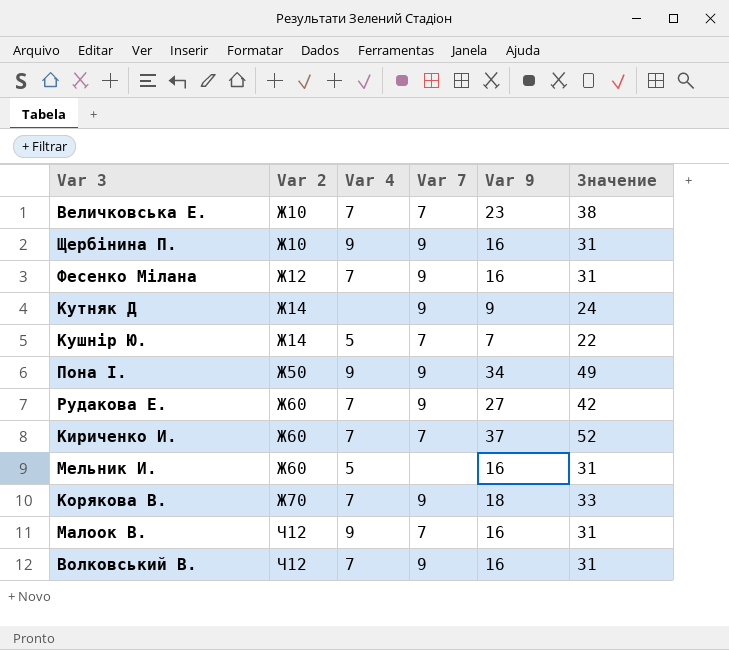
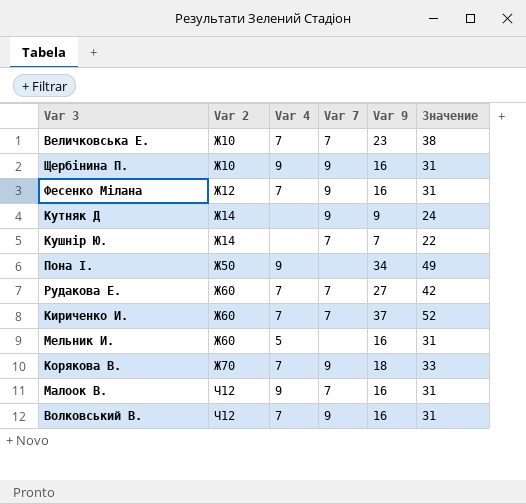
Кушнір Ю. | Var 4: 5 -> none
Пона І. | Var 7: 9 -> none
Рудакова Е. | Var 7: 9 -> 7

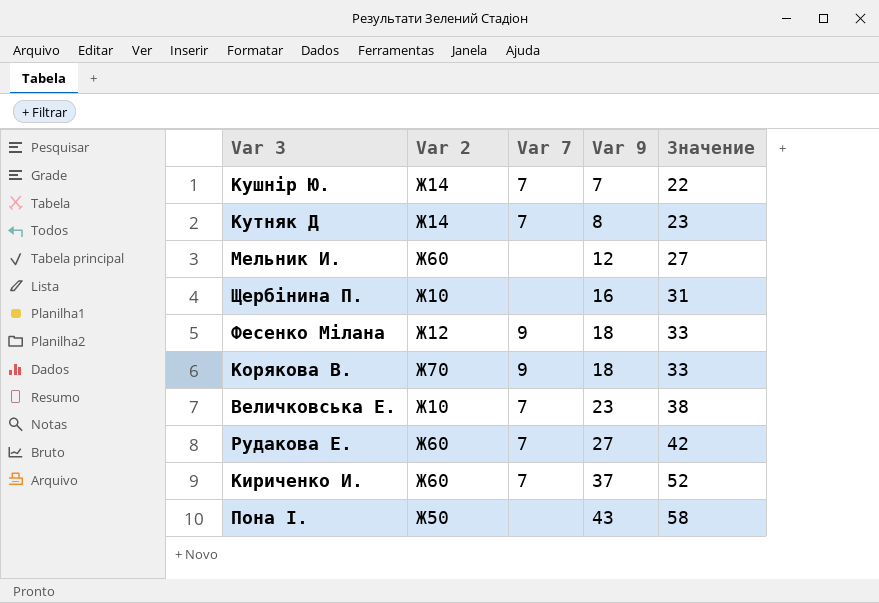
row order: Var 2 ascending -> Var 9 ascending
column Var 4 | position: 3 -> none
row Малоок В.: Ч12 | 9 | 7 | 16 | 31 -> none
row Волковський В.: Ч12 | 7 | 9 | 16 | 31 -> none
Кутняк Д | Var 7: 9 -> 7
Кутняк Д | Var 9: 9 -> 8
Кутняк Д | Значение: 24 -> 23
Мельник И. | Var 9: 16 -> 12
Мельник И. | Значение: 31 -> 27
Щербінина П. | Var 7: 9 -> none
Фесенко Мілана | Var 9: 16 -> 18
Фесенко Мілана | Значение: 31 -> 33
Пона І. | Var 9: 34 -> 43
Пона І. | Значение: 49 -> 58

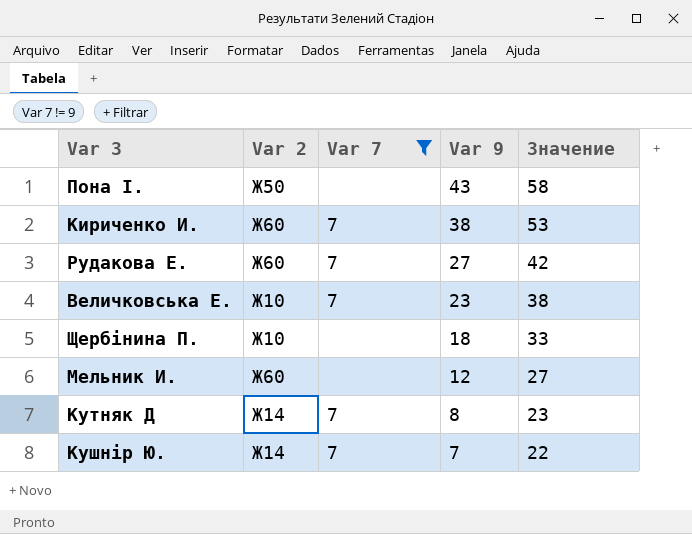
filter: none -> Var 7 != 9
row order: Var 9 ascending -> Var 9 descending
Кириченко И. | Var 9: 37 -> 38
Кириченко И. | Значение: 52 -> 53
Щербінина П. | Var 9: 16 -> 18
Щербінина П. | Значение: 31 -> 33

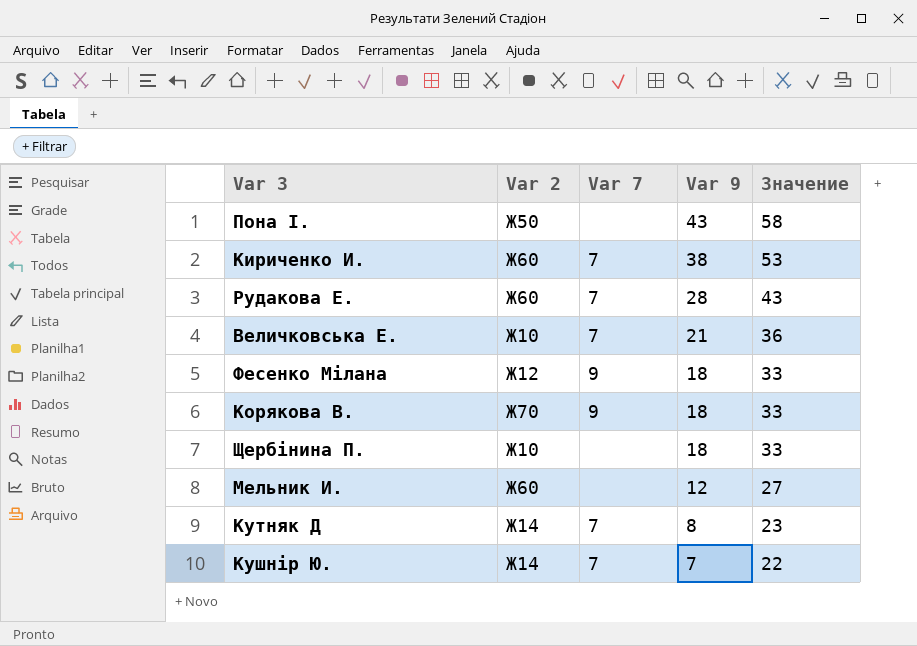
filter: Var 7 != 9 -> none
Рудакова Е. | Var 9: 27 -> 28
Рудакова Е. | Значение: 42 -> 43
Величковська Е. | Var 9: 23 -> 21
Величковська Е. | Значение: 38 -> 36

